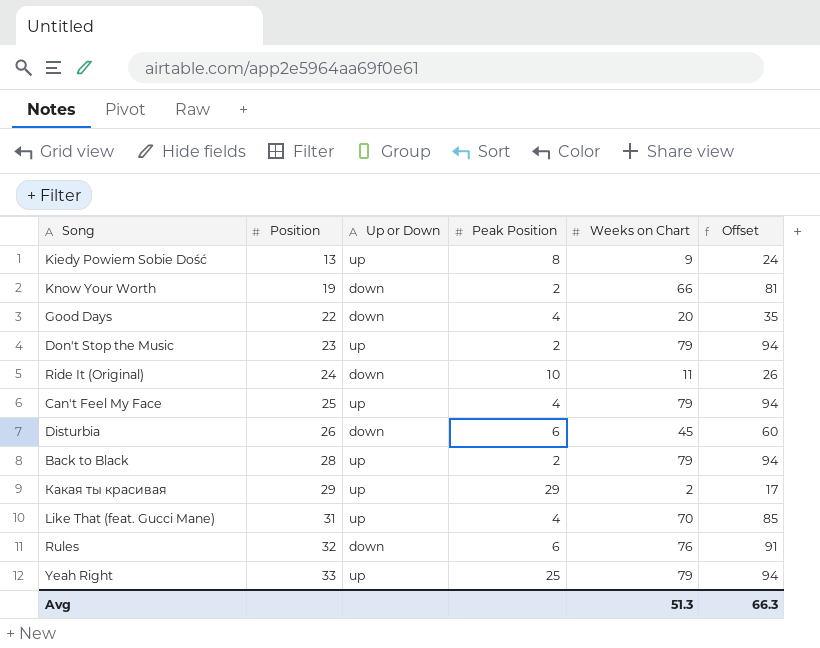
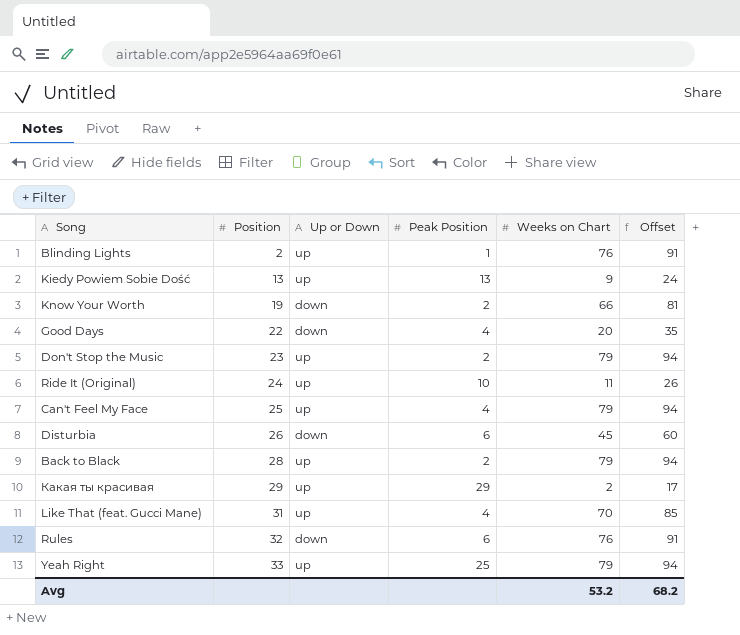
row Blinding Lights: none -> 2 | up | 1 | 76 | 91
Kiedy Powiem Sobie Dość | Peak Position: 8 -> 13
Ride It (Original) | Up or Down: down -> up
Avg | Weeks on Chart: 51.3 -> 53.2
Avg | Offset: 66.3 -> 68.2

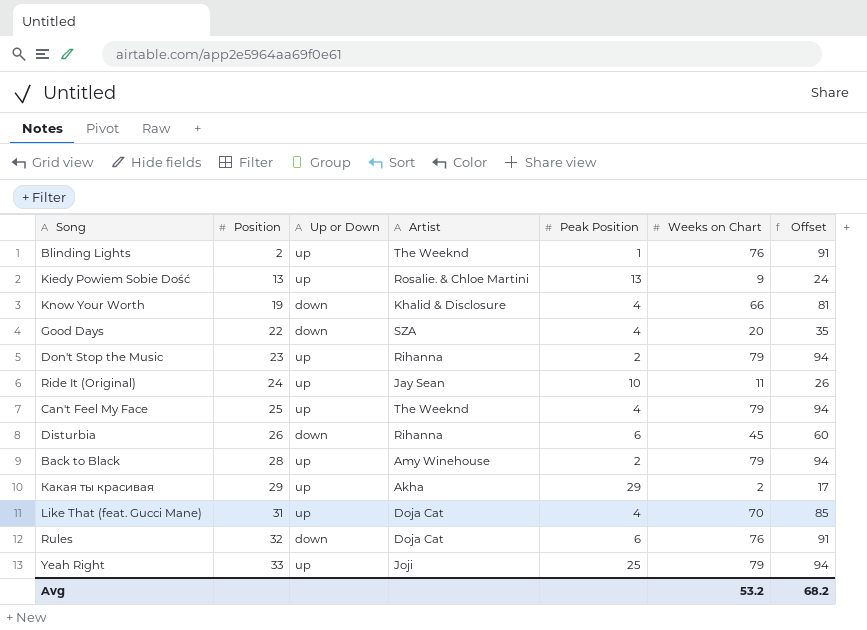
column Artist | position: none -> 4
Know Your Worth | Peak Position: 2 -> 4

